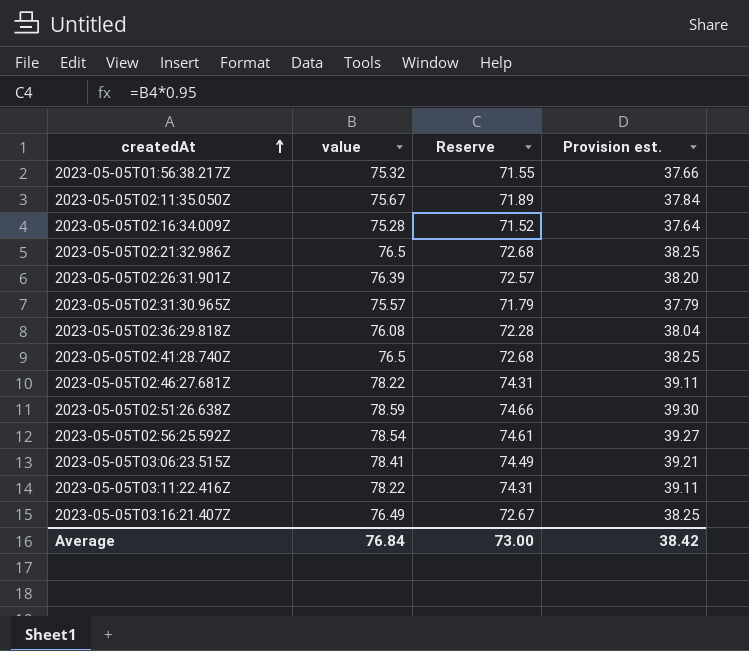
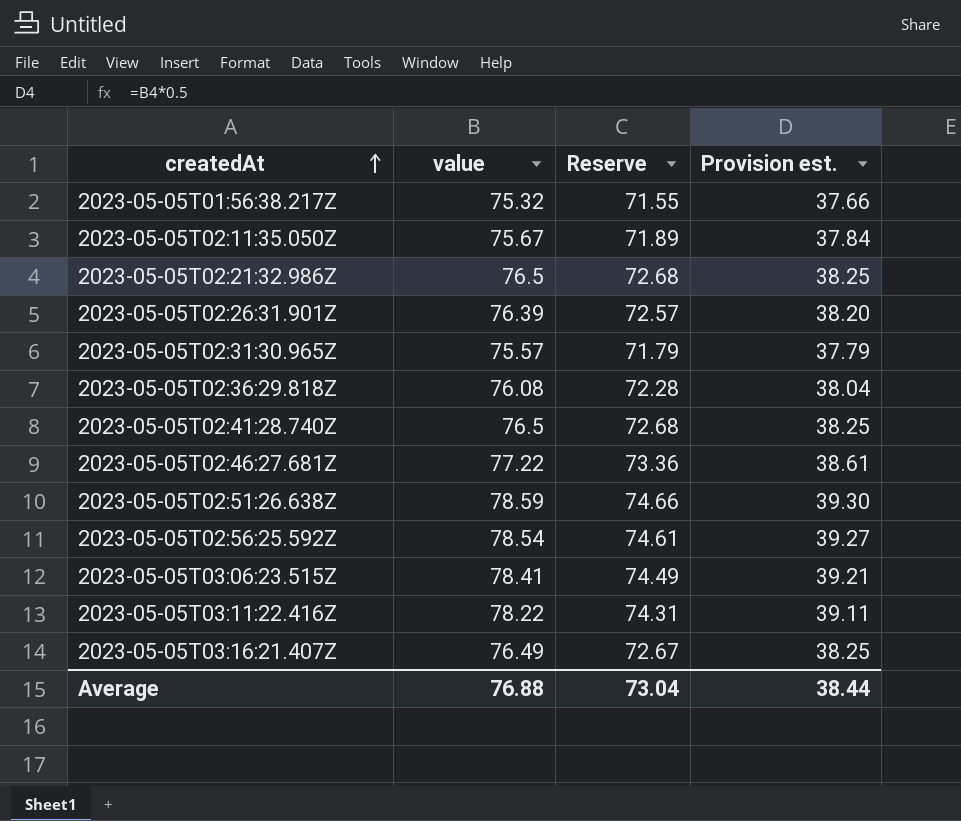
row 2023-05-05T02:16:34.009Z: 75.28 | 71.52 | 37.64 -> none
2023-05-05T02:46:27.681Z | value: 78.22 -> 77.22
2023-05-05T02:46:27.681Z | Reserve: 74.31 -> 73.36
2023-05-05T02:46:27.681Z | Provision est.: 39.11 -> 38.61
Average | value: 76.84 -> 76.88
Average | Reserve: 73.00 -> 73.04
Average | Provision est.: 38.42 -> 38.44

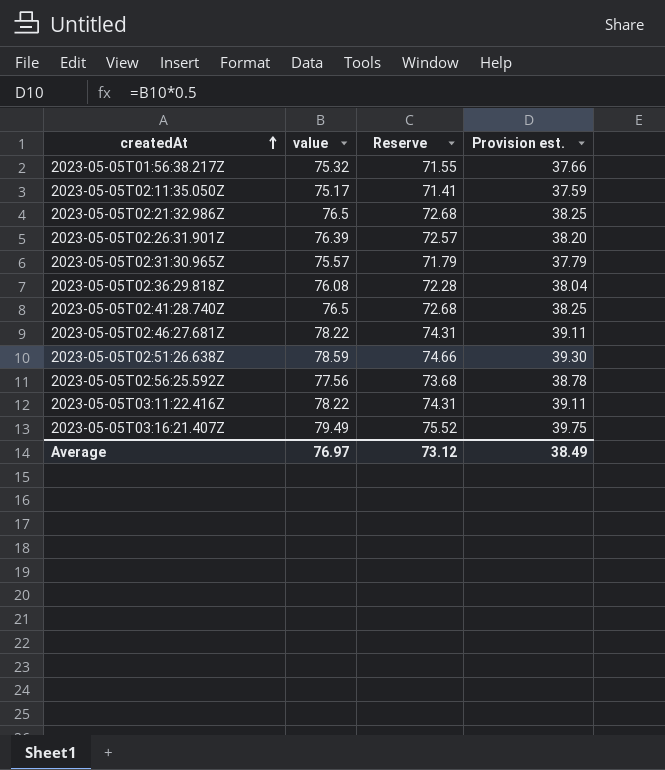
row 2023-05-05T03:06:23.515Z: 78.41 | 74.49 | 39.21 -> none
2023-05-05T02:11:35.050Z | value: 75.67 -> 75.17
2023-05-05T02:11:35.050Z | Reserve: 71.89 -> 71.41
2023-05-05T02:11:35.050Z | Provision est.: 37.84 -> 37.59
2023-05-05T02:46:27.681Z | value: 77.22 -> 78.22
2023-05-05T02:46:27.681Z | Reserve: 73.36 -> 74.31
2023-05-05T02:46:27.681Z | Provision est.: 38.61 -> 39.11
2023-05-05T02:56:25.592Z | value: 78.54 -> 77.56
2023-05-05T02:56:25.592Z | Reserve: 74.61 -> 73.68
2023-05-05T02:56:25.592Z | Provision est.: 39.27 -> 38.78
2023-05-05T03:16:21.407Z | value: 76.49 -> 79.49
2023-05-05T03:16:21.407Z | Reserve: 72.67 -> 75.52
2023-05-05T03:16:21.407Z | Provision est.: 38.25 -> 39.75
Average | value: 76.88 -> 76.97
Average | Reserve: 73.04 -> 73.12
Average | Provision est.: 38.44 -> 38.49

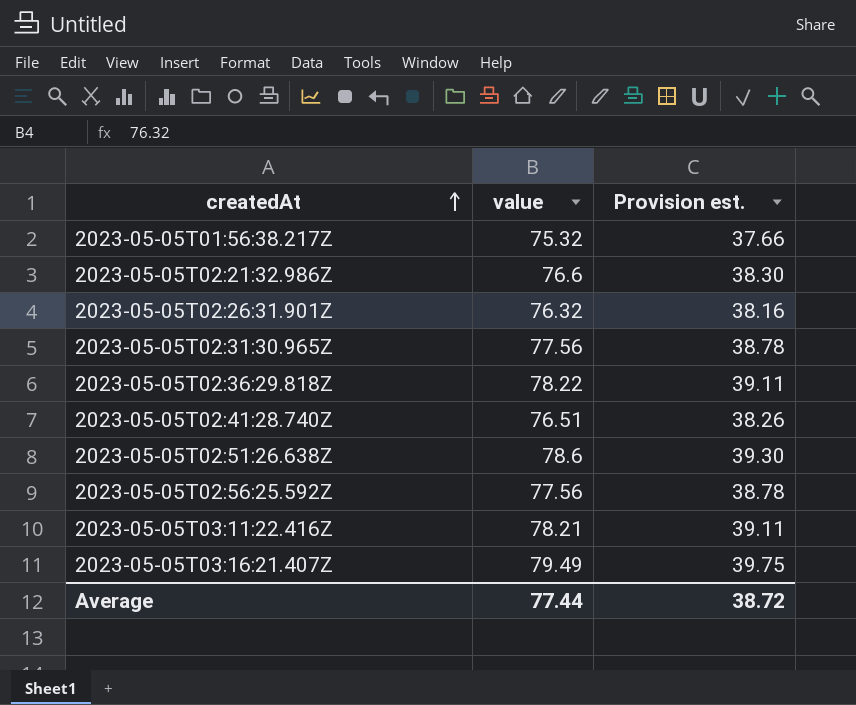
column Reserve | formula: [value] * 0.95 -> none
row 2023-05-05T02:11:35.050Z: 75.17 | 71.41 | 37.59 -> none
row 2023-05-05T02:46:27.681Z: 78.22 | 74.31 | 39.11 -> none
2023-05-05T02:21:32.986Z | value: 76.5 -> 76.6
2023-05-05T02:21:32.986Z | Provision est.: 38.25 -> 38.30
2023-05-05T02:26:31.901Z | value: 76.39 -> 76.32
2023-05-05T02:26:31.901Z | Provision est.: 38.20 -> 38.16
2023-05-05T02:31:30.965Z | value: 75.57 -> 77.56
2023-05-05T02:31:30.965Z | Provision est.: 37.79 -> 38.78
2023-05-05T02:36:29.818Z | value: 76.08 -> 78.22
2023-05-05T02:36:29.818Z | Provision est.: 38.04 -> 39.11
2023-05-05T02:41:28.740Z | value: 76.5 -> 76.51
2023-05-05T02:41:28.740Z | Provision est.: 38.25 -> 38.26
2023-05-05T02:51:26.638Z | value: 78.59 -> 78.6
2023-05-05T03:11:22.416Z | value: 78.22 -> 78.21
Average | value: 76.97 -> 77.44
Average | Provision est.: 38.49 -> 38.72

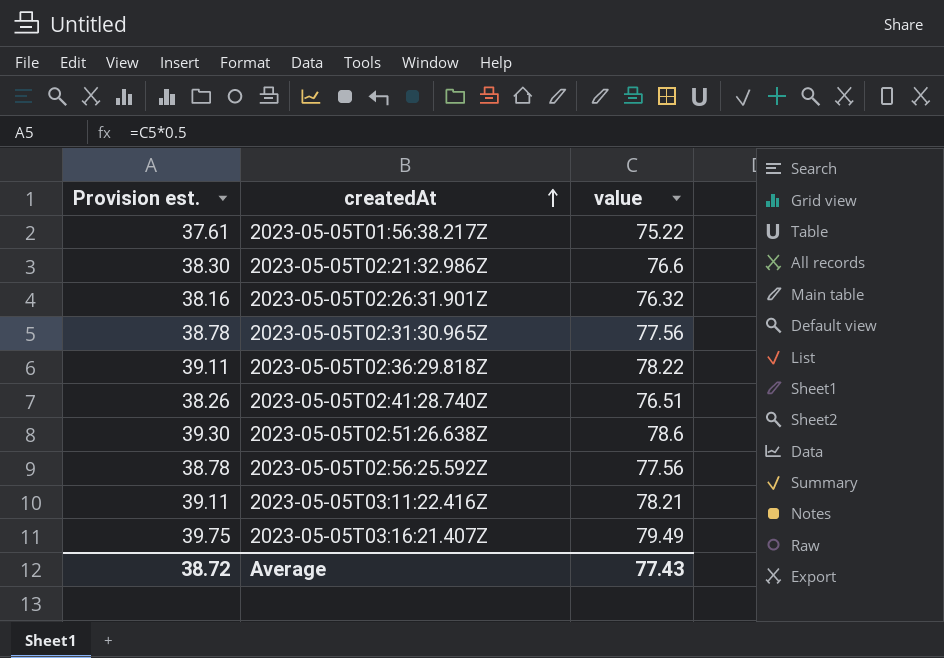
column Provision est. | position: 3 -> 1
2023-05-05T01:56:38.217Z | Provision est.: 37.66 -> 37.61
2023-05-05T01:56:38.217Z | value: 75.32 -> 75.22
Average | value: 77.44 -> 77.43

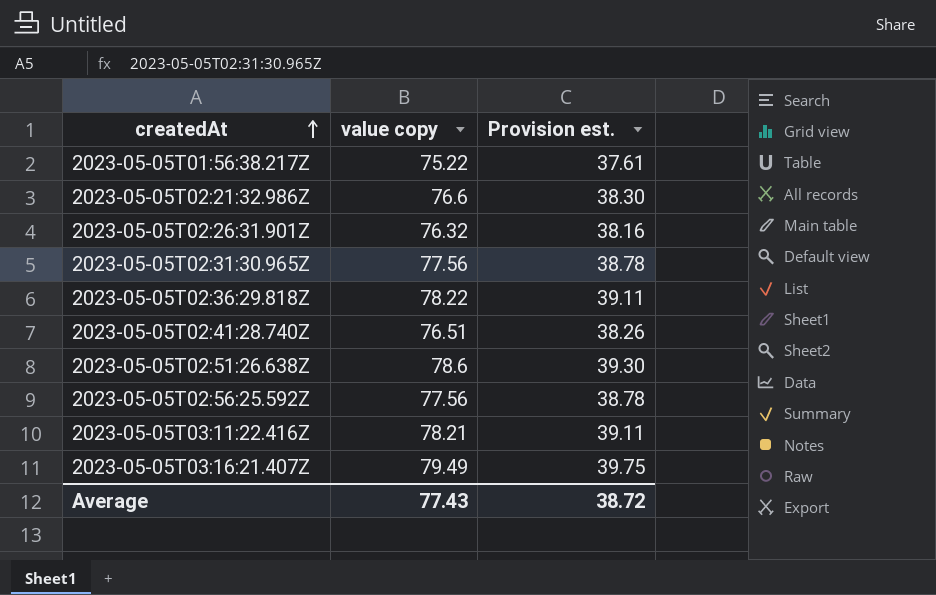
column name: value -> value copy
column Provision est. | position: 1 -> 3

